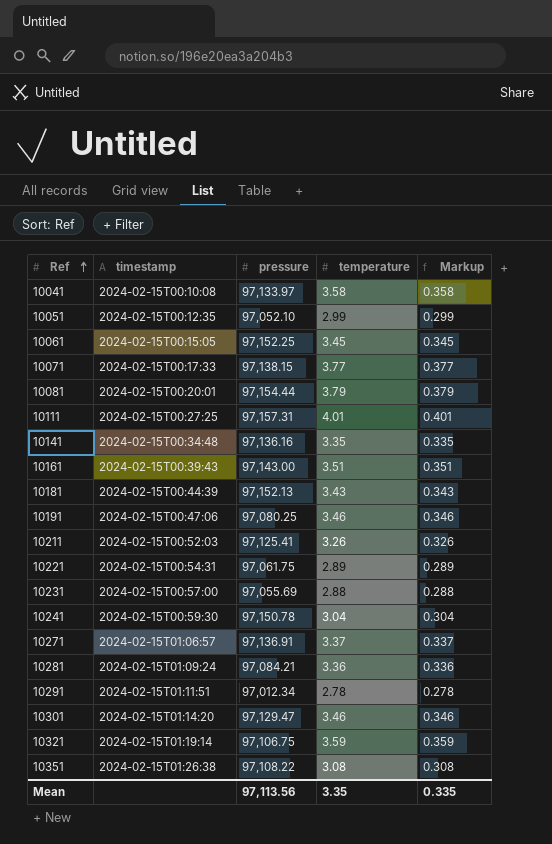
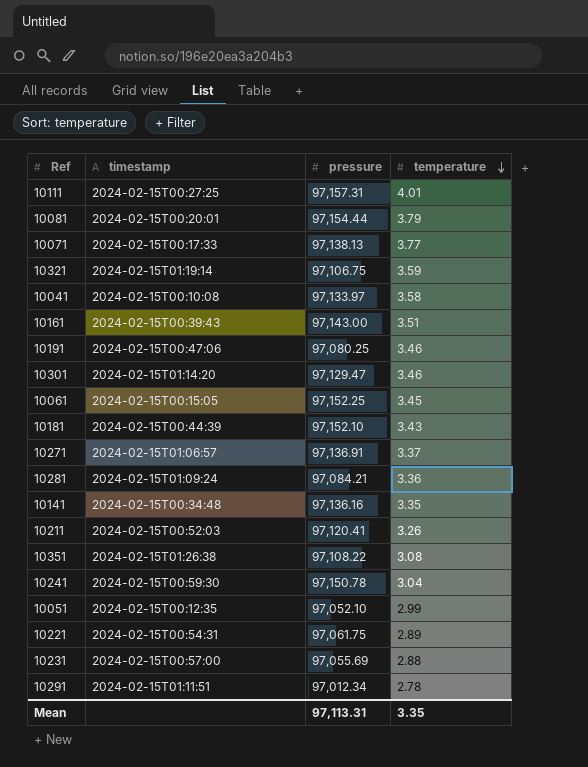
row order: Ref ascending -> temperature descending
column Markup | formula: [temperature] * 0.1 -> none
10071 | pressure: 97,138.15 -> 97,138.13
10181 | pressure: 97,152.13 -> 97,152.10
10211 | pressure: 97,125.41 -> 97,120.41
Mean | pressure: 97,113.56 -> 97,113.31

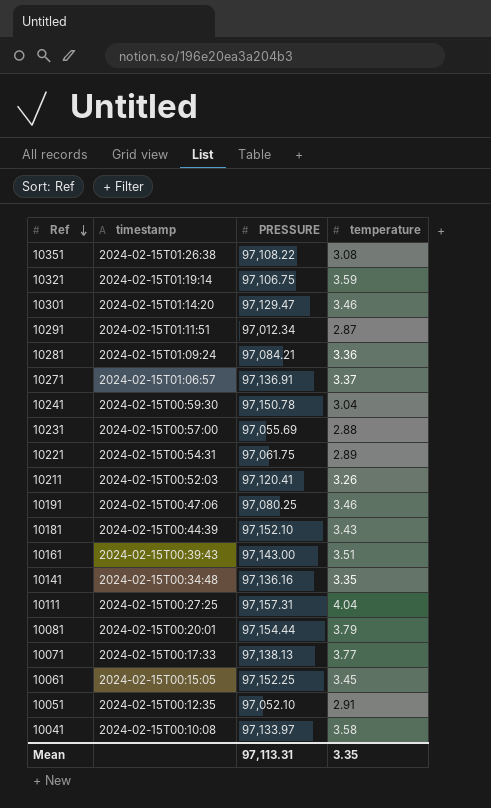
row order: temperature descending -> Ref descending
column name: pressure -> PRESSURE
10291 | temperature: 2.78 -> 2.87
10111 | temperature: 4.01 -> 4.04
10051 | temperature: 2.99 -> 2.91

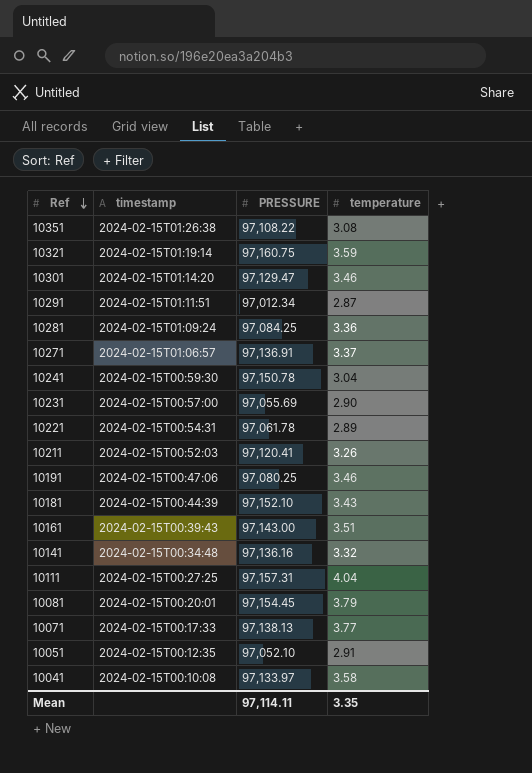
row 10061: 2024-02-15T00:15:05 | 97,152.25 | 3.45 -> none
10321 | PRESSURE: 97,106.75 -> 97,160.75
10281 | PRESSURE: 97,084.21 -> 97,084.25
10231 | temperature: 2.88 -> 2.90
10221 | PRESSURE: 97,061.75 -> 97,061.78
10141 | temperature: 3.35 -> 3.32
10081 | PRESSURE: 97,154.44 -> 97,154.45
Mean | PRESSURE: 97,113.31 -> 97,114.11

